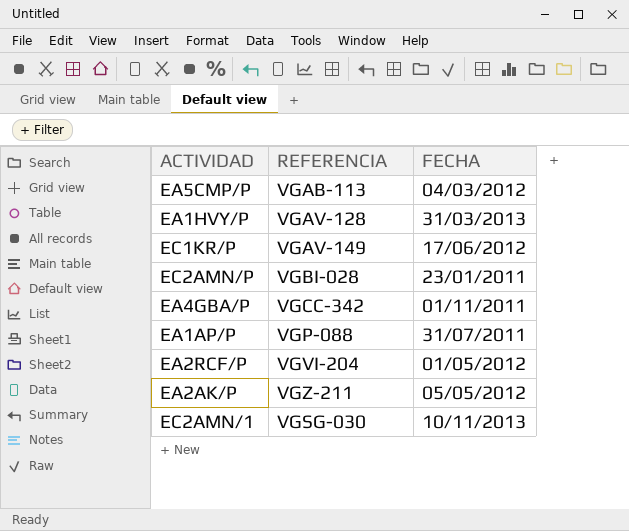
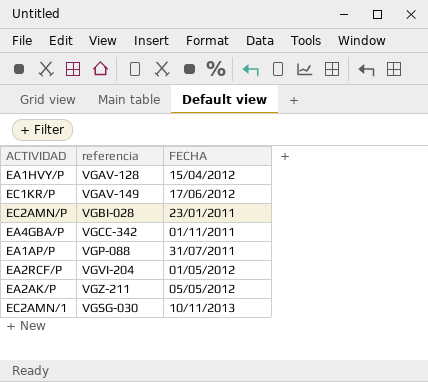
column name: REFERENCIA -> referencia
row EA5CMP/P: VGAB-113 | 04/03/2012 -> none
EA1HVY/P | FECHA: 31/03/2013 -> 15/04/2012

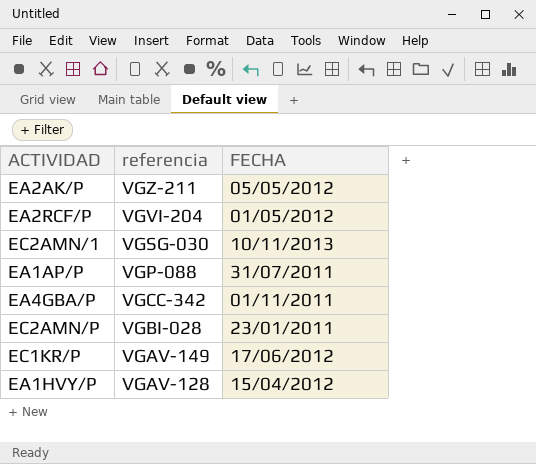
row order: none -> referencia descending

